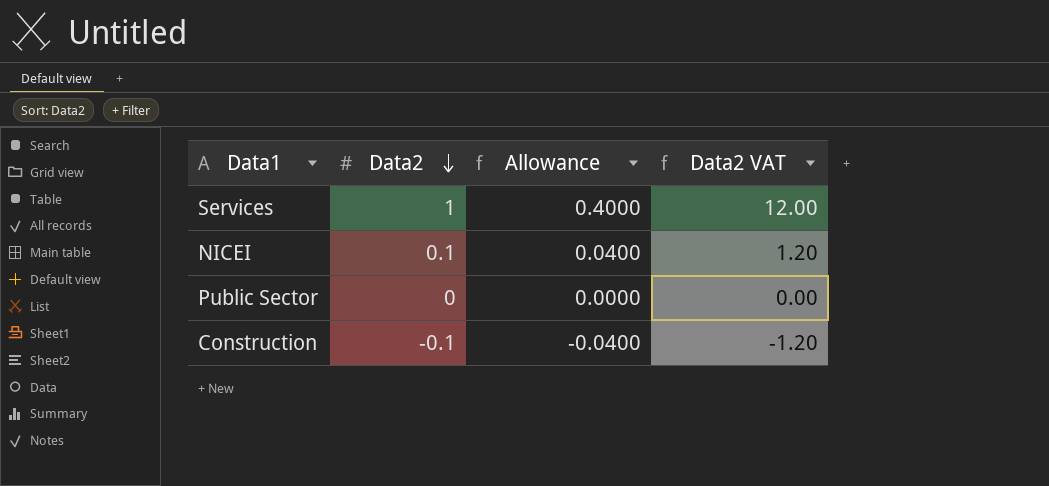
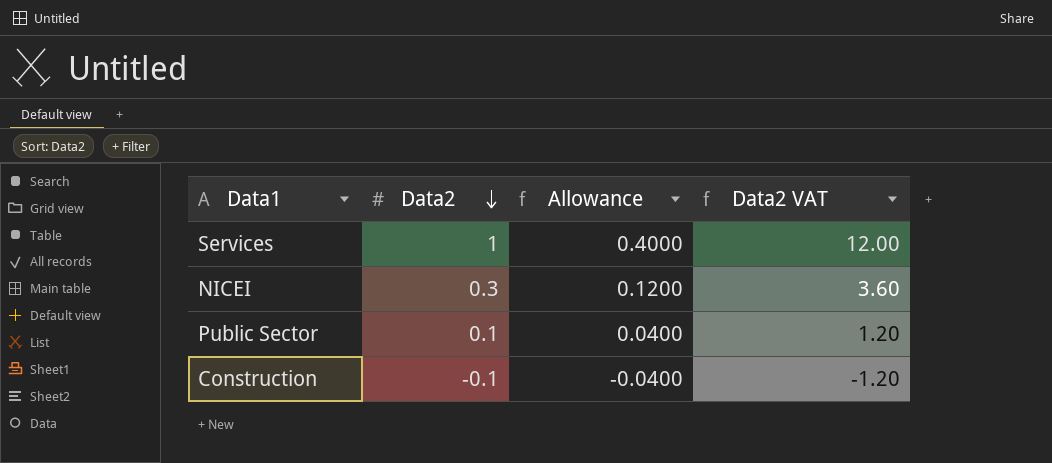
NICEI | Data2: 0.1 -> 0.3
NICEI | Allowance: 0.0400 -> 0.1200
NICEI | Data2 VAT: 1.20 -> 3.60
Public Sector | Data2: 0 -> 0.1
Public Sector | Allowance: 0.0000 -> 0.0400
Public Sector | Data2 VAT: 0.00 -> 1.20

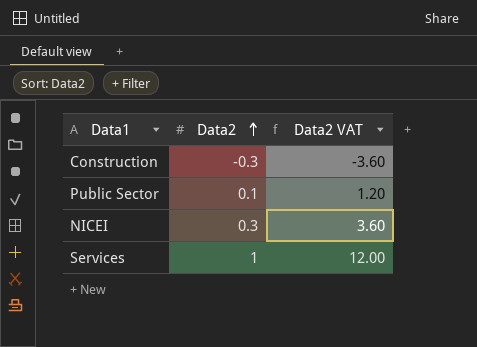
row order: Data2 descending -> Data2 ascending
column Allowance | formula: [Data2] * 0.4 -> none
Construction | Data2: -0.1 -> -0.3
Construction | Data2 VAT: -1.20 -> -3.60

